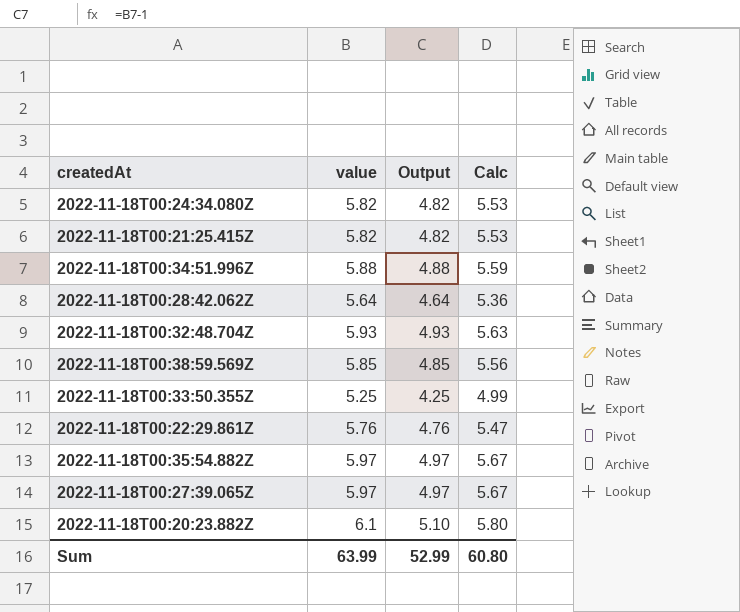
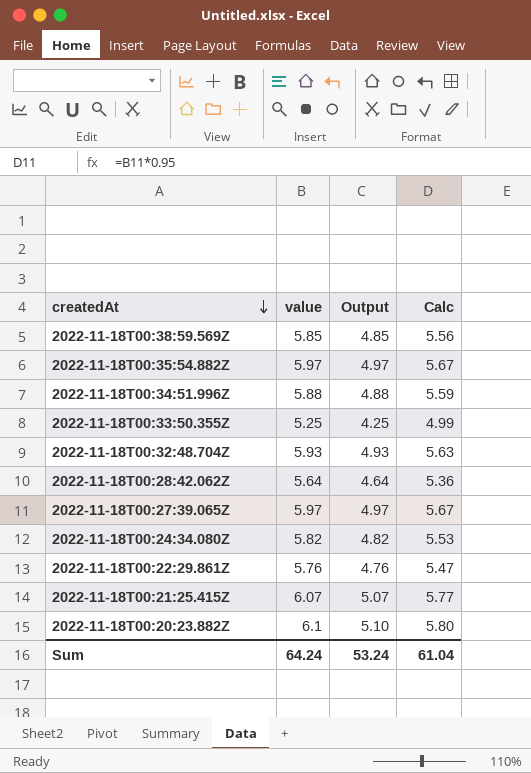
row order: none -> createdAt descending
2022-11-18T00:21:25.415Z | value: 5.82 -> 6.07
2022-11-18T00:21:25.415Z | Output: 4.82 -> 5.07
2022-11-18T00:21:25.415Z | Calc: 5.53 -> 5.77
Sum | value: 63.99 -> 64.24
Sum | Output: 52.99 -> 53.24
Sum | Calc: 60.80 -> 61.04

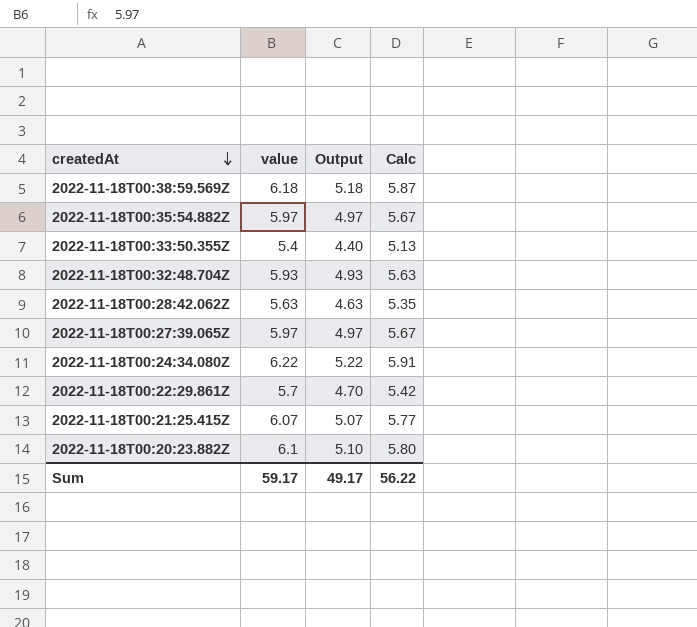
row 2022-11-18T00:34:51.996Z: 5.88 | 4.88 | 5.59 -> none
2022-11-18T00:38:59.569Z | value: 5.85 -> 6.18
2022-11-18T00:38:59.569Z | Output: 4.85 -> 5.18
2022-11-18T00:38:59.569Z | Calc: 5.56 -> 5.87
2022-11-18T00:33:50.355Z | value: 5.25 -> 5.4
2022-11-18T00:33:50.355Z | Output: 4.25 -> 4.40
2022-11-18T00:33:50.355Z | Calc: 4.99 -> 5.13
2022-11-18T00:28:42.062Z | value: 5.64 -> 5.63
2022-11-18T00:28:42.062Z | Output: 4.64 -> 4.63
2022-11-18T00:28:42.062Z | Calc: 5.36 -> 5.35
2022-11-18T00:24:34.080Z | value: 5.82 -> 6.22
2022-11-18T00:24:34.080Z | Output: 4.82 -> 5.22
2022-11-18T00:24:34.080Z | Calc: 5.53 -> 5.91
2022-11-18T00:22:29.861Z | value: 5.76 -> 5.7
2022-11-18T00:22:29.861Z | Output: 4.76 -> 4.70
2022-11-18T00:22:29.861Z | Calc: 5.47 -> 5.42
Sum | value: 64.24 -> 59.17
Sum | Output: 53.24 -> 49.17
Sum | Calc: 61.04 -> 56.22

